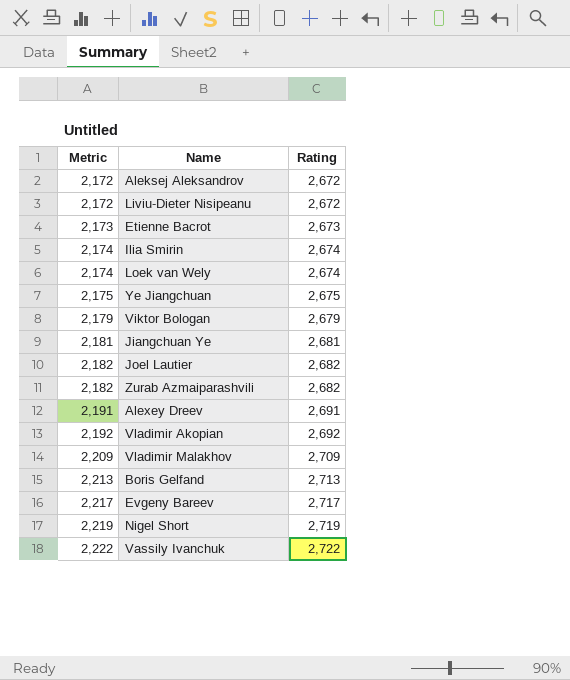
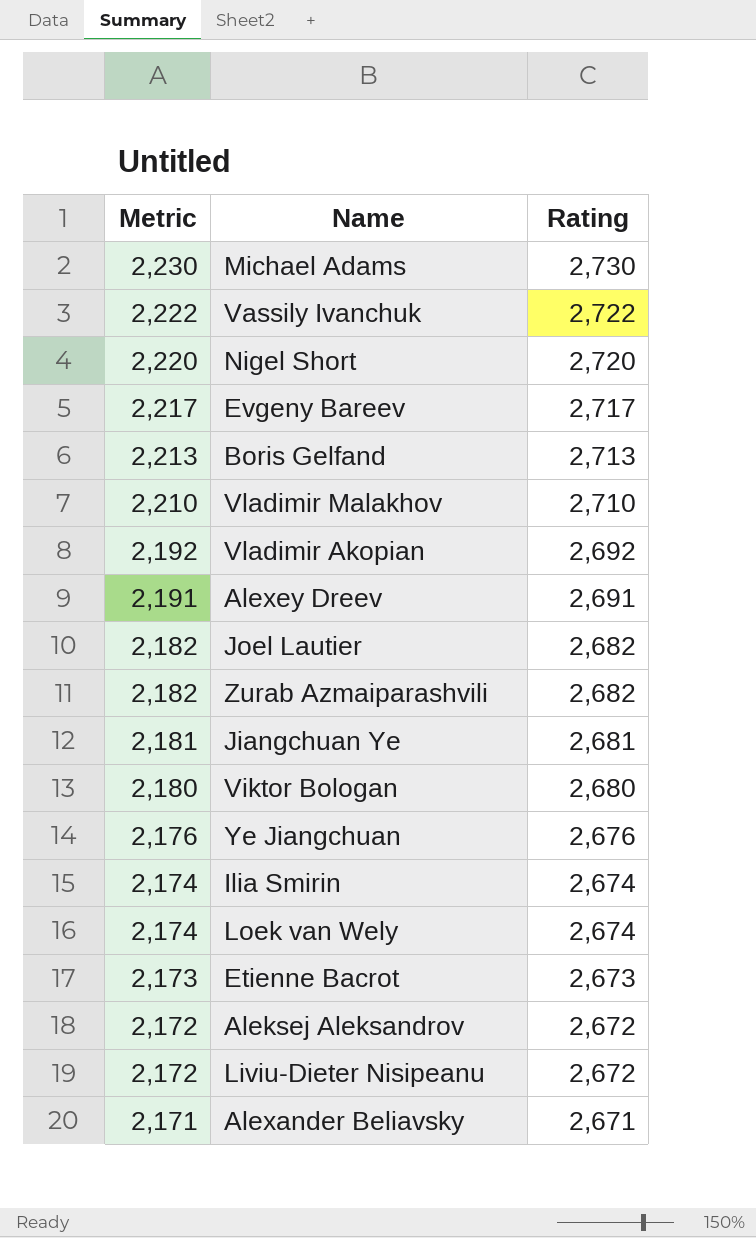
row order: Metric ascending -> Metric descending
row Michael Adams: none -> 2,230 | 2,730
Nigel Short | Metric: 2,219 -> 2,220
Nigel Short | Rating: 2,719 -> 2,720
Vladimir Malakhov | Metric: 2,209 -> 2,210
Vladimir Malakhov | Rating: 2,709 -> 2,710
Viktor Bologan | Metric: 2,179 -> 2,180
Viktor Bologan | Rating: 2,679 -> 2,680
Ye Jiangchuan | Metric: 2,175 -> 2,176
Ye Jiangchuan | Rating: 2,675 -> 2,676
row Alexander Beliavsky: none -> 2,171 | 2,671

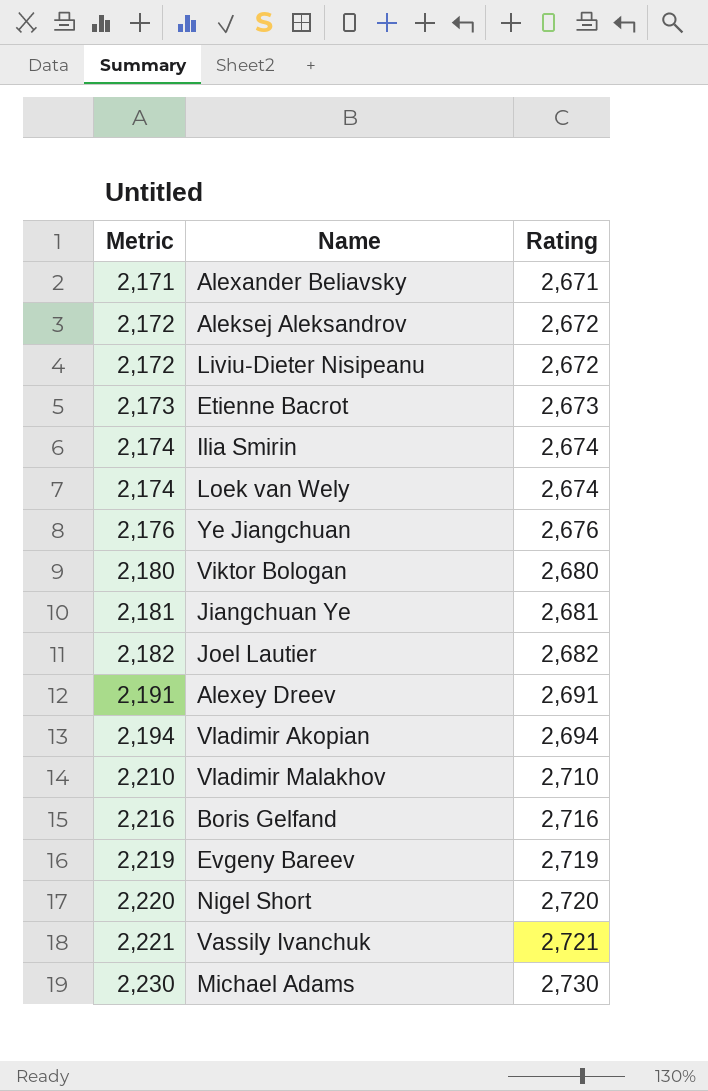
row order: Metric descending -> Metric ascending
row Zurab Azmaiparashvili: 2,182 | 2,682 -> none
Vladimir Akopian | Metric: 2,192 -> 2,194
Vladimir Akopian | Rating: 2,692 -> 2,694
Boris Gelfand | Metric: 2,213 -> 2,216
Boris Gelfand | Rating: 2,713 -> 2,716
Evgeny Bareev | Metric: 2,217 -> 2,219
Evgeny Bareev | Rating: 2,717 -> 2,719
Vassily Ivanchuk | Metric: 2,222 -> 2,221
Vassily Ivanchuk | Rating: 2,722 -> 2,721

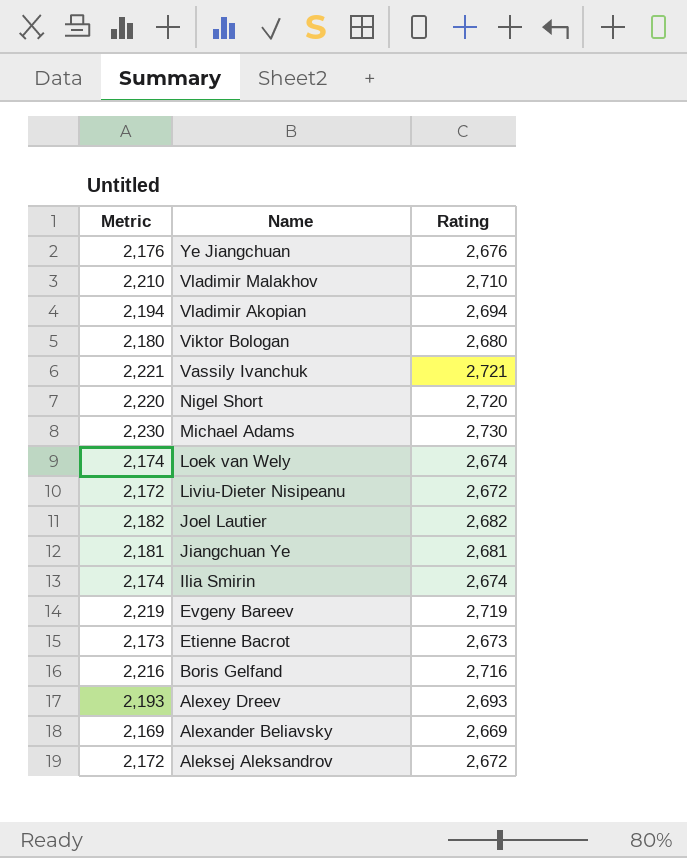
row order: Metric ascending -> Name descending
Alexey Dreev | Metric: 2,191 -> 2,193
Alexey Dreev | Rating: 2,691 -> 2,693
Alexander Beliavsky | Metric: 2,171 -> 2,169
Alexander Beliavsky | Rating: 2,671 -> 2,669

